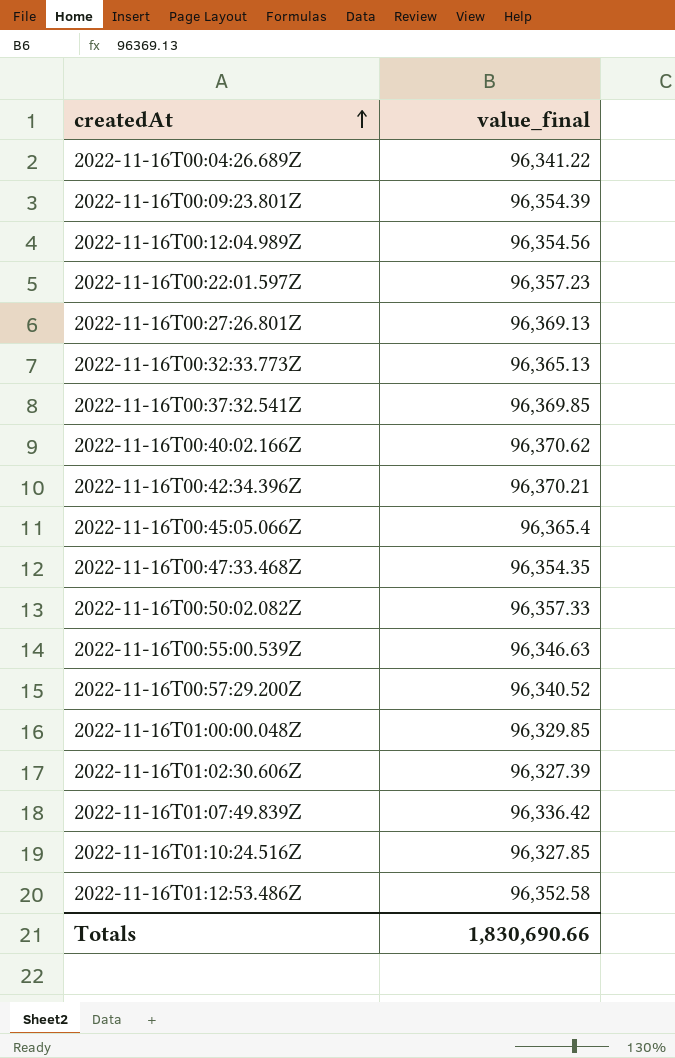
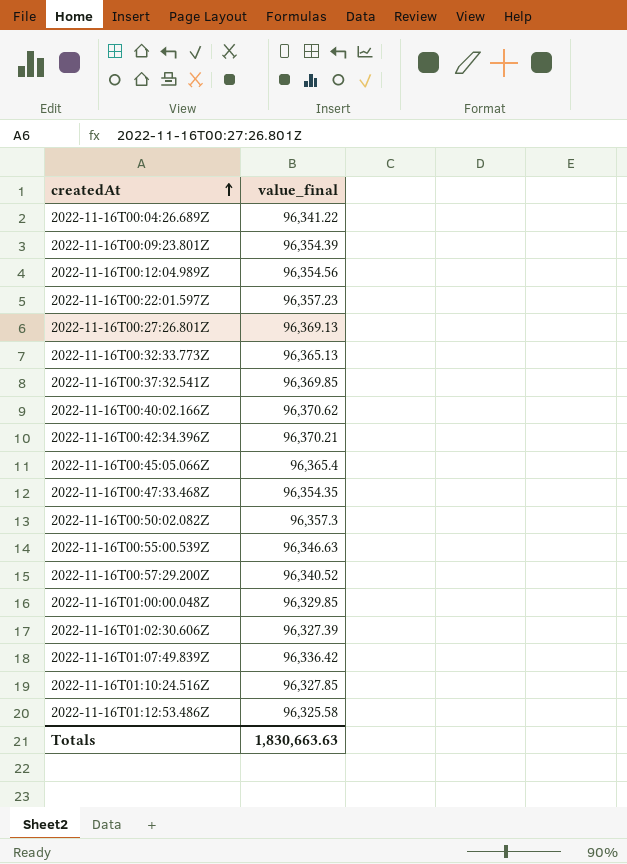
2022-11-16T00:50:02.082Z | value_final: 96,357.33 -> 96,357.3
2022-11-16T01:12:53.486Z | value_final: 96,352.58 -> 96,325.58
Totals | value_final: 1,830,690.66 -> 1,830,663.63

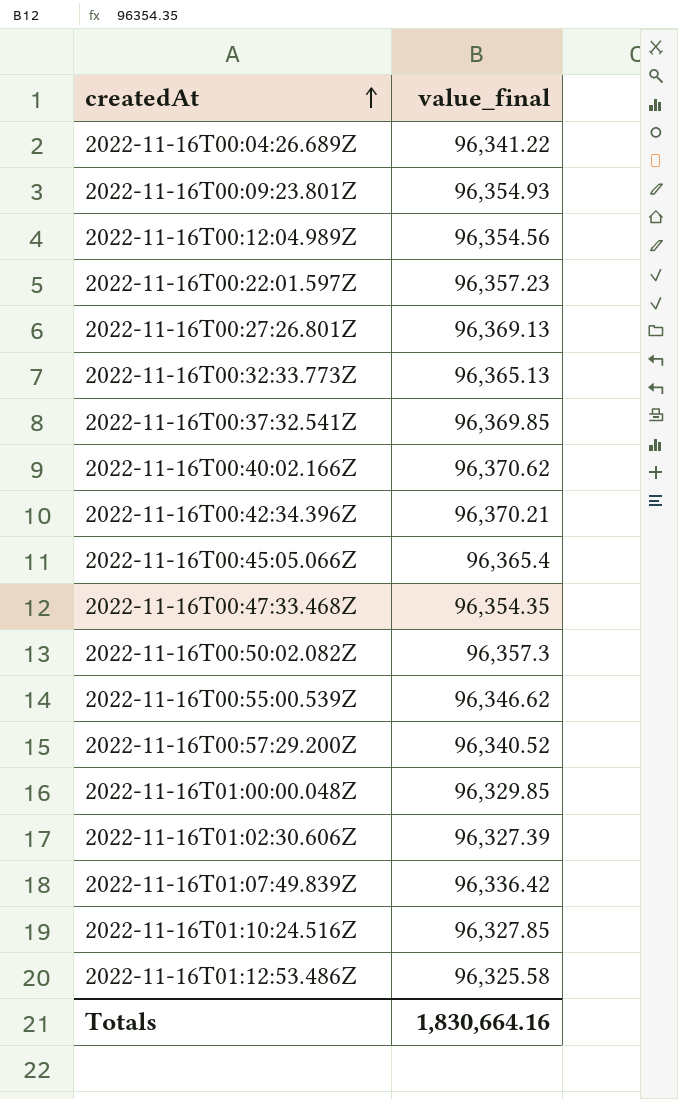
2022-11-16T00:09:23.801Z | value_final: 96,354.39 -> 96,354.93
2022-11-16T00:55:00.539Z | value_final: 96,346.63 -> 96,346.62
Totals | value_final: 1,830,663.63 -> 1,830,664.16

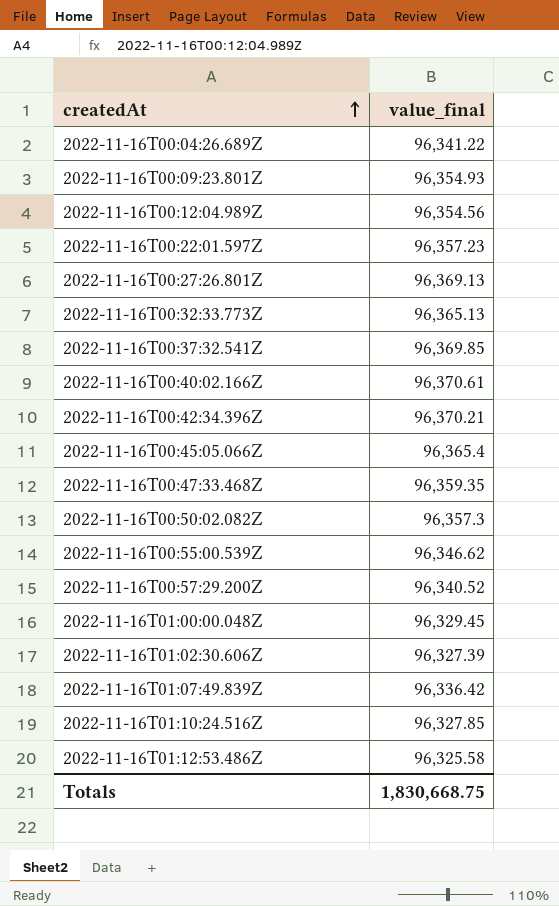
2022-11-16T00:40:02.166Z | value_final: 96,370.62 -> 96,370.61
2022-11-16T00:47:33.468Z | value_final: 96,354.35 -> 96,359.35
2022-11-16T01:00:00.048Z | value_final: 96,329.85 -> 96,329.45
Totals | value_final: 1,830,664.16 -> 1,830,668.75

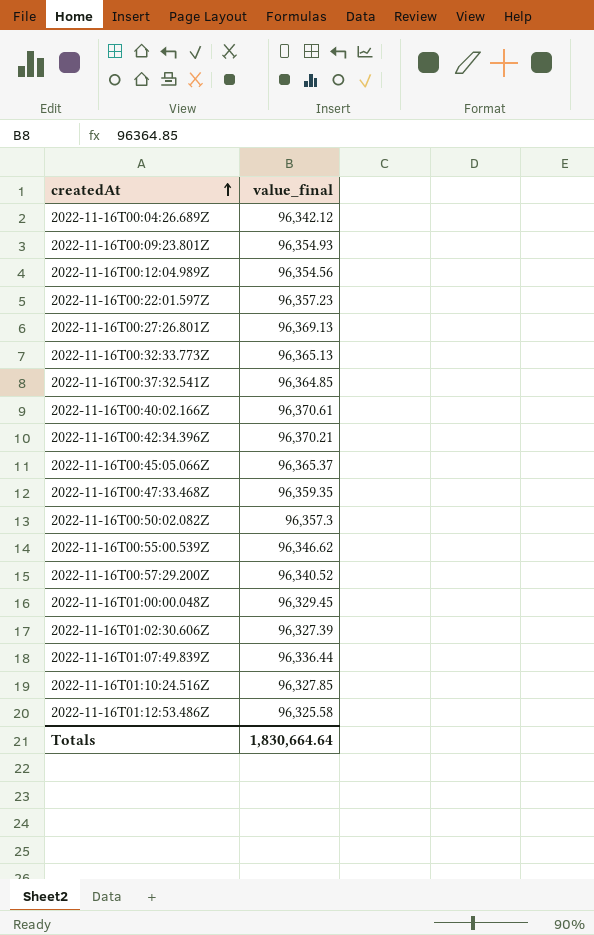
2022-11-16T00:04:26.689Z | value_final: 96,341.22 -> 96,342.12
2022-11-16T00:37:32.541Z | value_final: 96,369.85 -> 96,364.85
2022-11-16T00:45:05.066Z | value_final: 96,365.4 -> 96,365.37
2022-11-16T01:07:49.839Z | value_final: 96,336.42 -> 96,336.44
Totals | value_final: 1,830,668.75 -> 1,830,664.64

